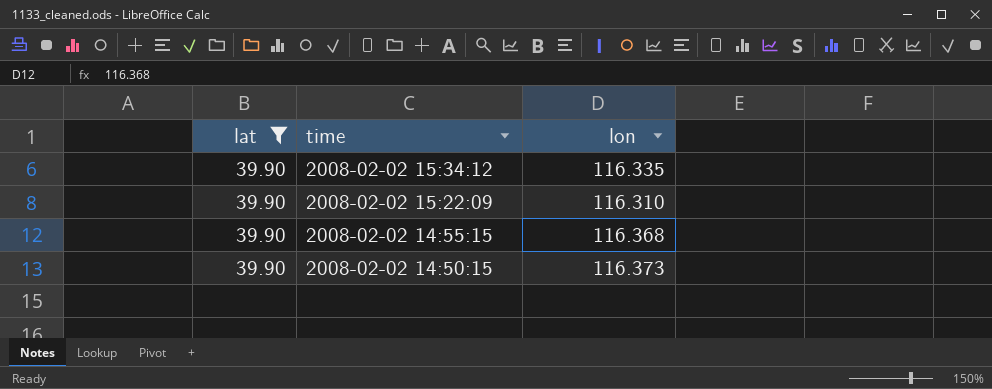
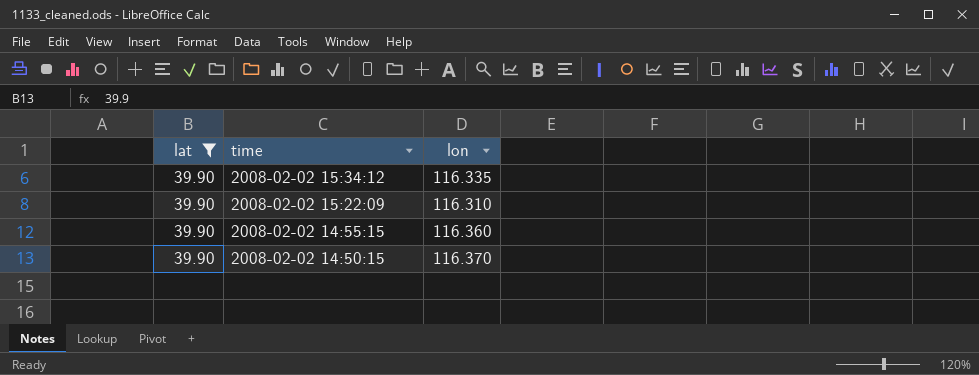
2008-02-02 14:55:15 | lon: 116.368 -> 116.360
2008-02-02 14:50:15 | lon: 116.373 -> 116.370

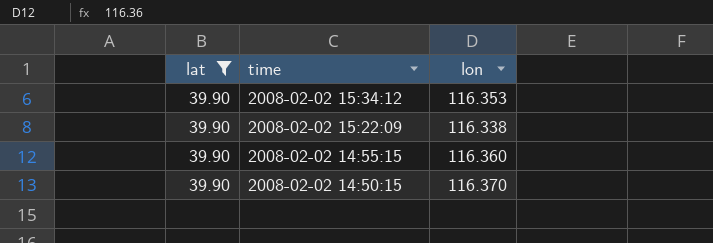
2008-02-02 15:34:12 | lon: 116.335 -> 116.353
2008-02-02 15:22:09 | lon: 116.310 -> 116.338

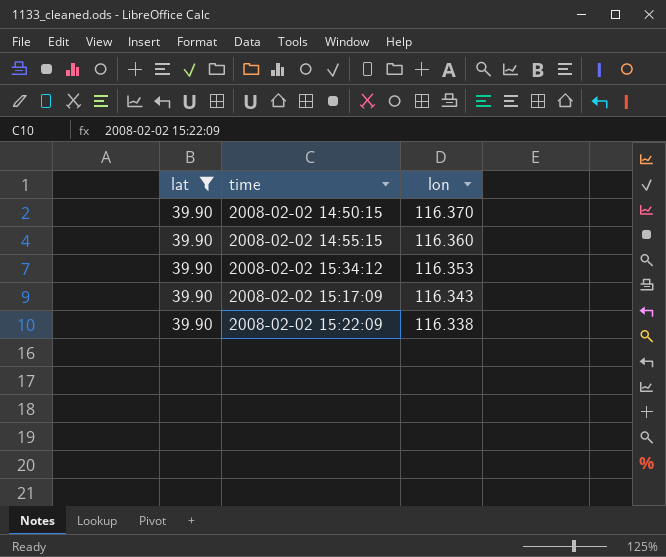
row order: time descending -> lon descending
row 2008-02-02 15:17:09: none -> 39.90 | 116.343

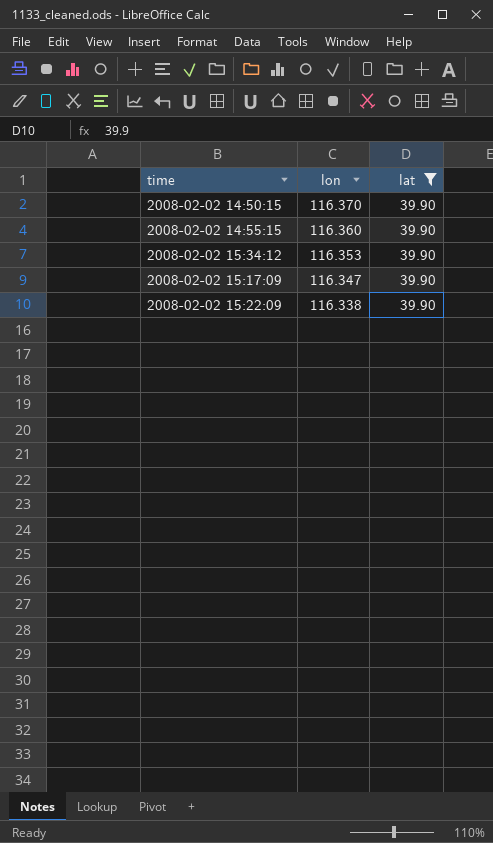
column lat | position: 1 -> 3
2008-02-02 15:17:09 | lon: 116.343 -> 116.347

